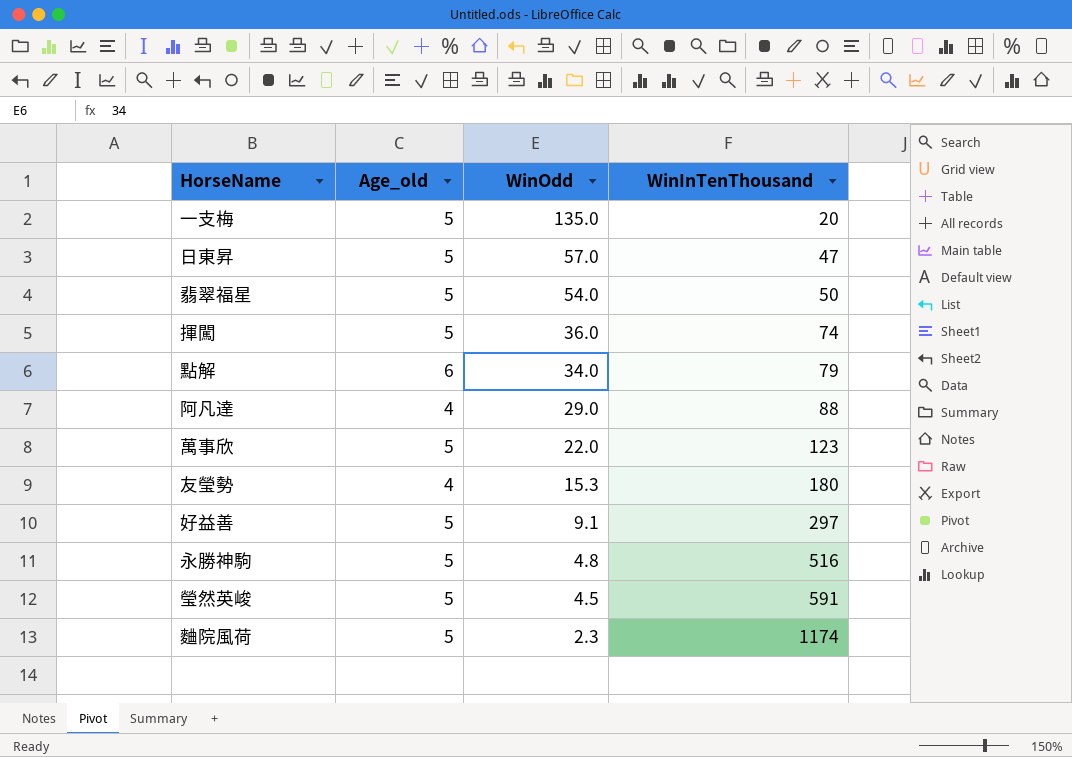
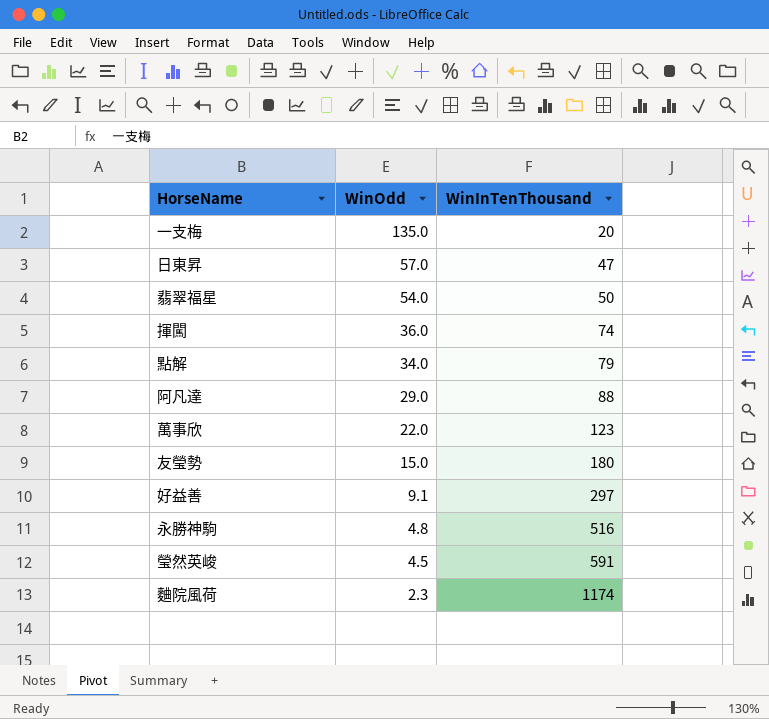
column Age_old | position: 2 -> none
友瑩勢 | WinOdd: 15.3 -> 15.0

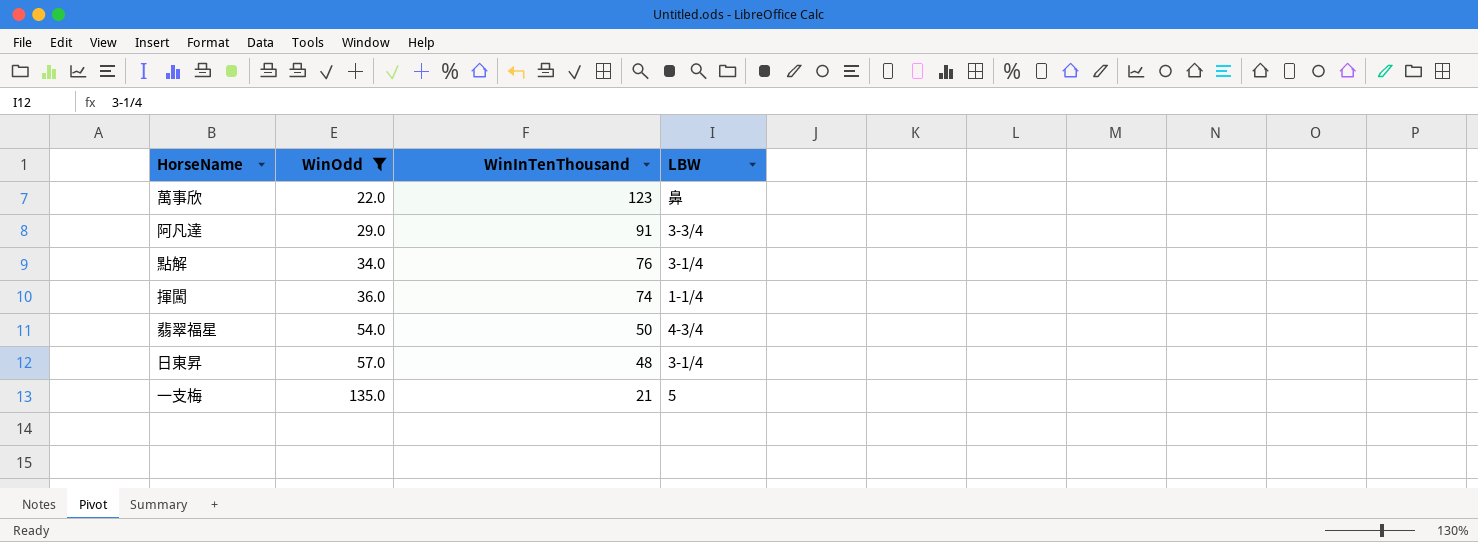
filter: none -> WinOdd >= 22.0
row order: WinOdd descending -> WinOdd ascending
column LBW | position: none -> 4
阿凡達 | WinInTenThousand: 88 -> 91
點解 | WinInTenThousand: 79 -> 76
日東昇 | WinInTenThousand: 47 -> 48
一支梅 | WinInTenThousand: 20 -> 21

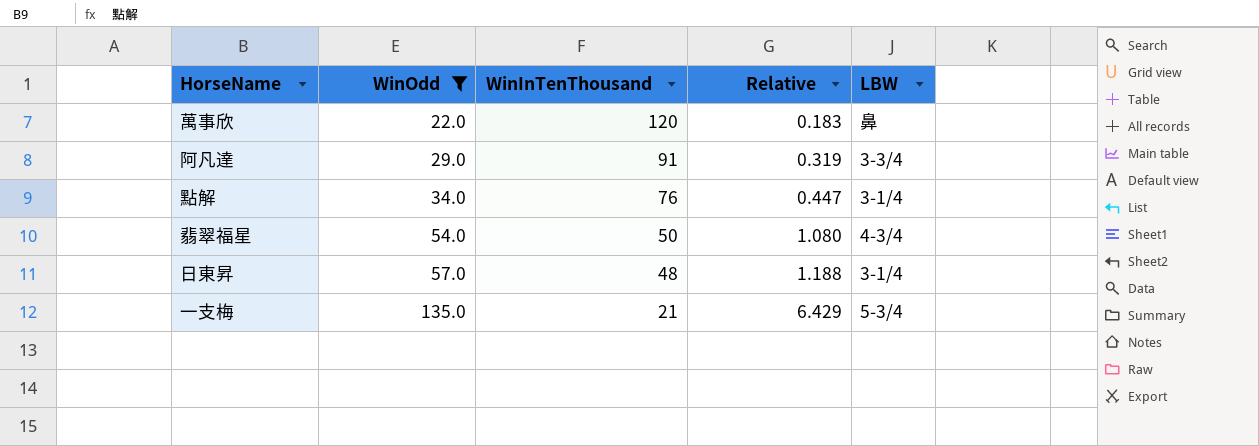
column Relative | formula: none -> [WinOdd] / [WinInTenThousand]
row 揮闖: 36.0 | 74 | 1-1/4 -> none
萬事欣 | WinInTenThousand: 123 -> 120
一支梅 | LBW: 5 -> 5-3/4

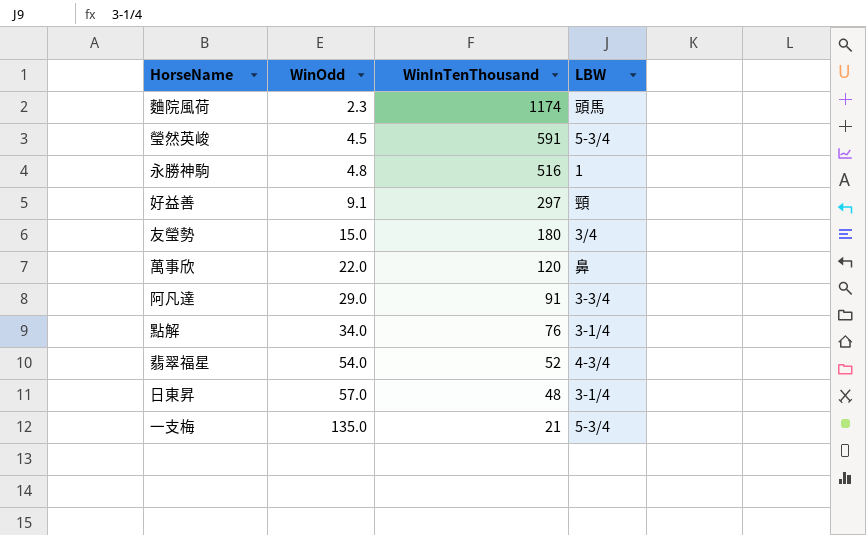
filter: WinOdd >= 22.0 -> none
column Relative | formula: [WinOdd] / [WinInTenThousand] -> none
翡翠福星 | WinInTenThousand: 50 -> 52

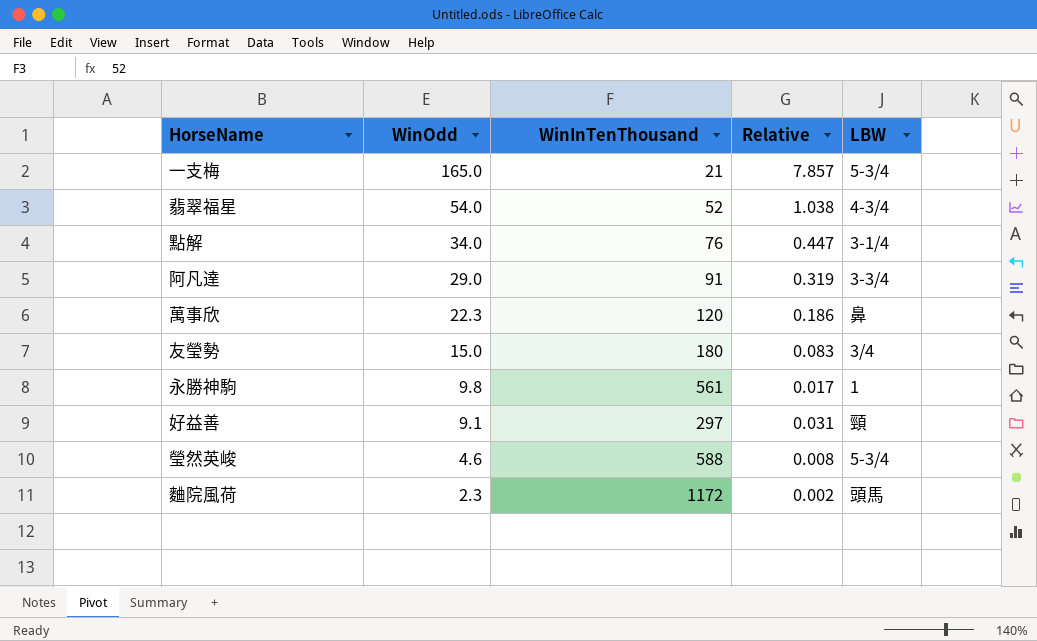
row order: WinOdd ascending -> WinOdd descending
column Relative | formula: none -> [WinOdd] / [WinInTenThousand]
row 日東昇: 57.0 | 48 | 3-1/4 -> none
一支梅 | WinOdd: 135.0 -> 165.0
萬事欣 | WinOdd: 22.0 -> 22.3
永勝神駒 | WinOdd: 4.8 -> 9.8
永勝神駒 | WinInTenThousand: 516 -> 561
瑩然英峻 | WinOdd: 4.5 -> 4.6
瑩然英峻 | WinInTenThousand: 591 -> 588
麯院風荷 | WinInTenThousand: 1174 -> 1172

